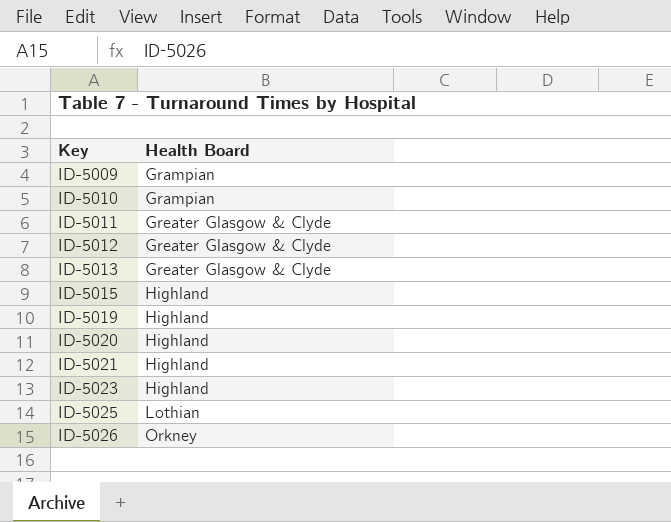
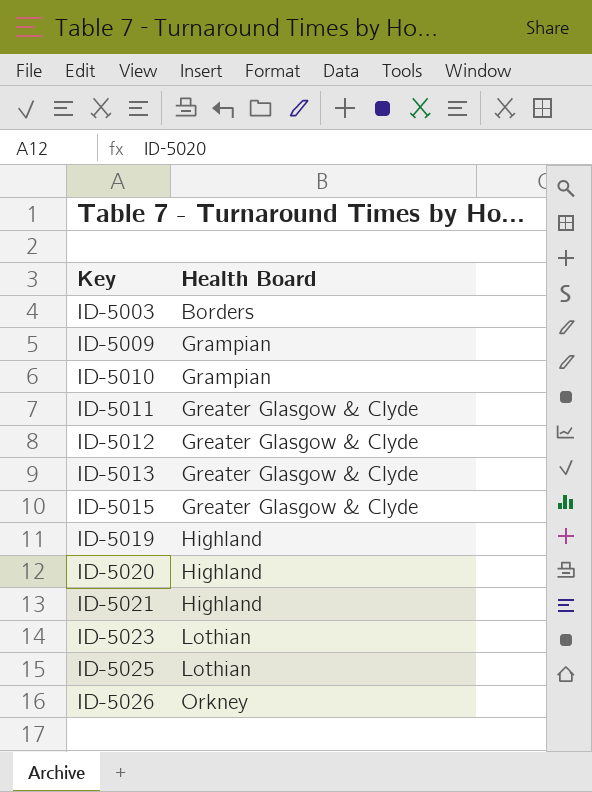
row ID-5003: none -> Borders
ID-5015 | Health Board: Highland -> Greater Glasgow & Clyde
ID-5023 | Health Board: Highland -> Lothian

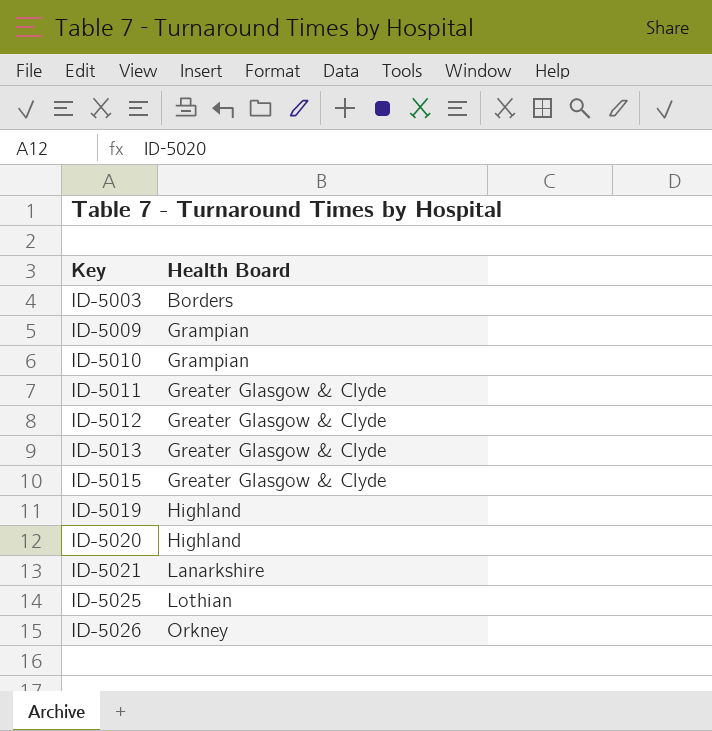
row ID-5023: Lothian -> none
ID-5021 | Health Board: Highland -> Lanarkshire

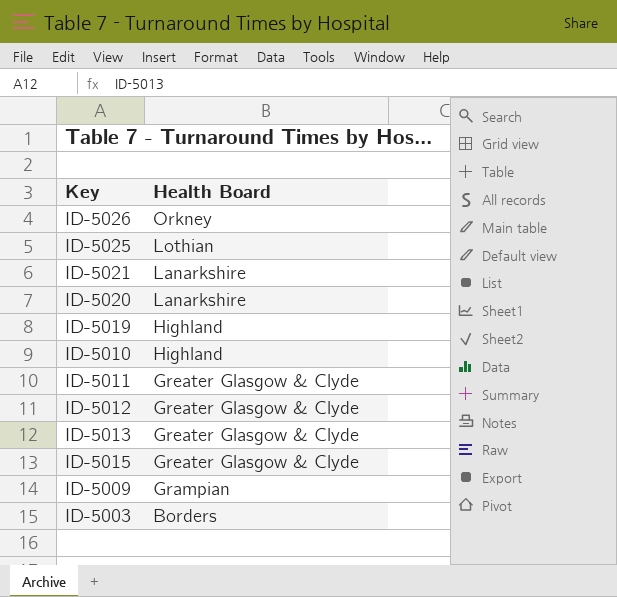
row order: Key ascending -> Health Board descending
ID-5020 | Health Board: Highland -> Lanarkshire
ID-5010 | Health Board: Grampian -> Highland

